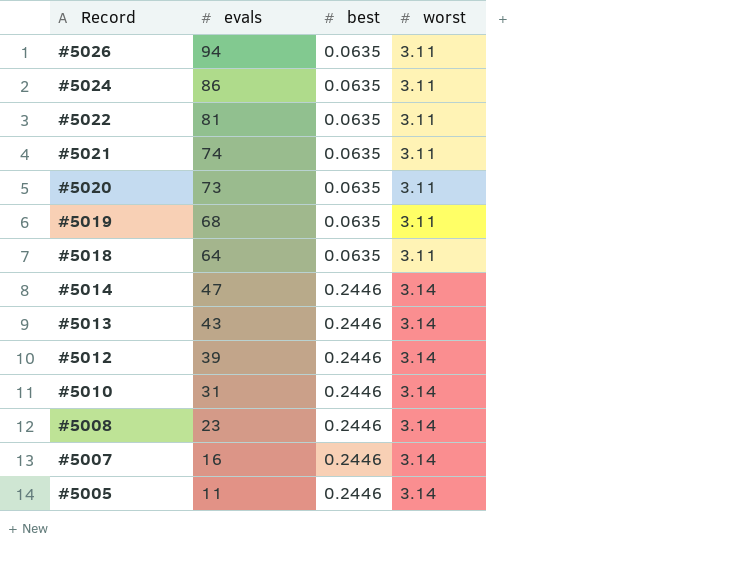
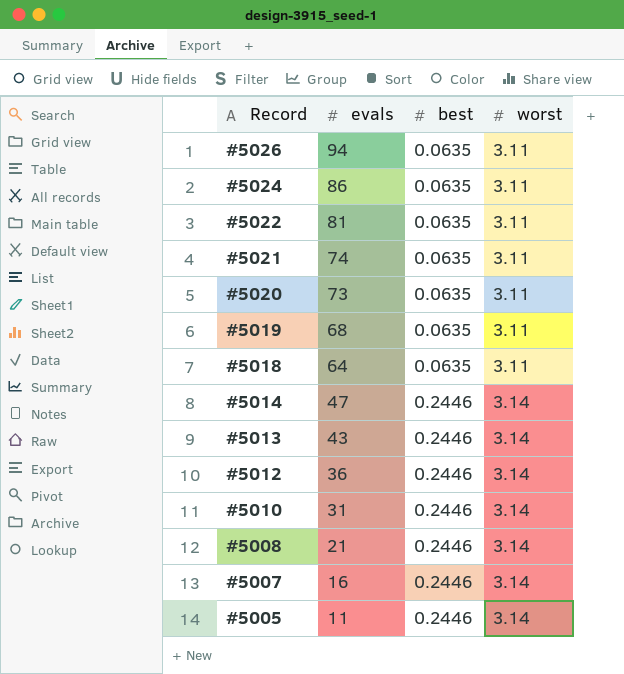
#5012 | evals: 39 -> 36
#5008 | evals: 23 -> 21

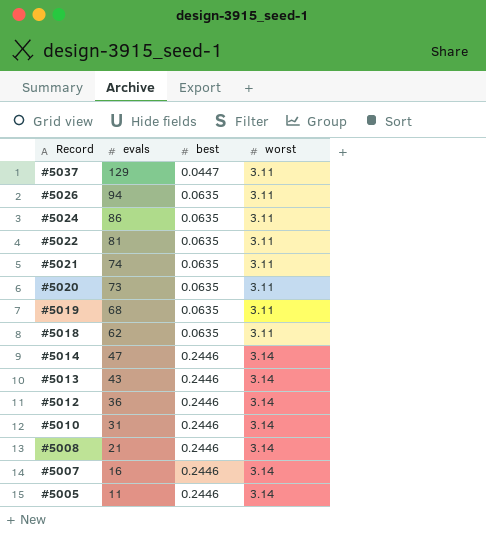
row #5037: none -> 129 | 0.0447 | 3.11
#5018 | evals: 64 -> 62

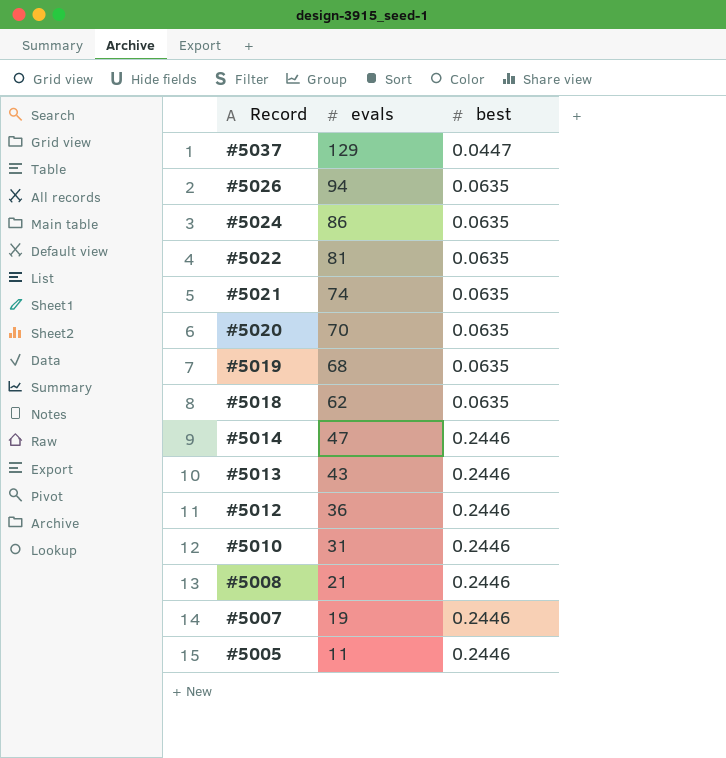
column worst | position: 4 -> none
#5020 | evals: 73 -> 70
#5007 | evals: 16 -> 19

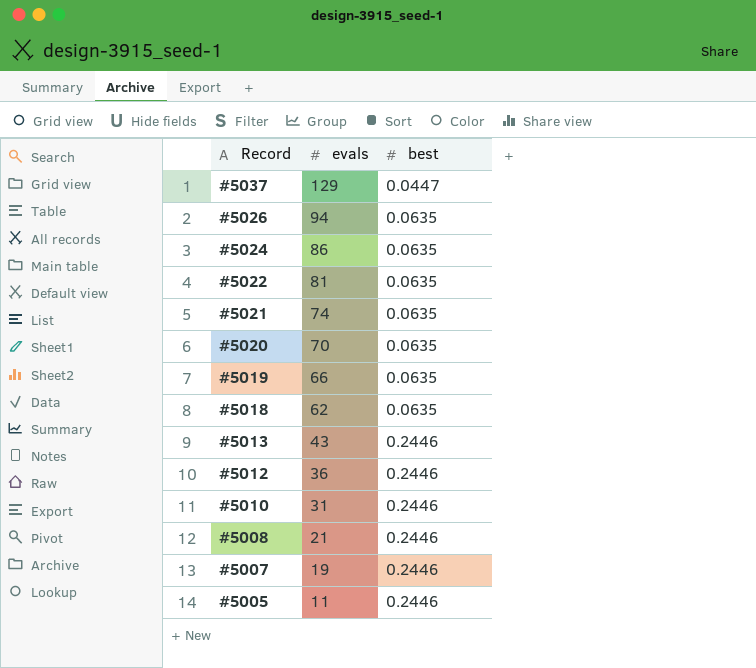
row #5014: 47 | 0.2446 -> none
#5019 | evals: 68 -> 66

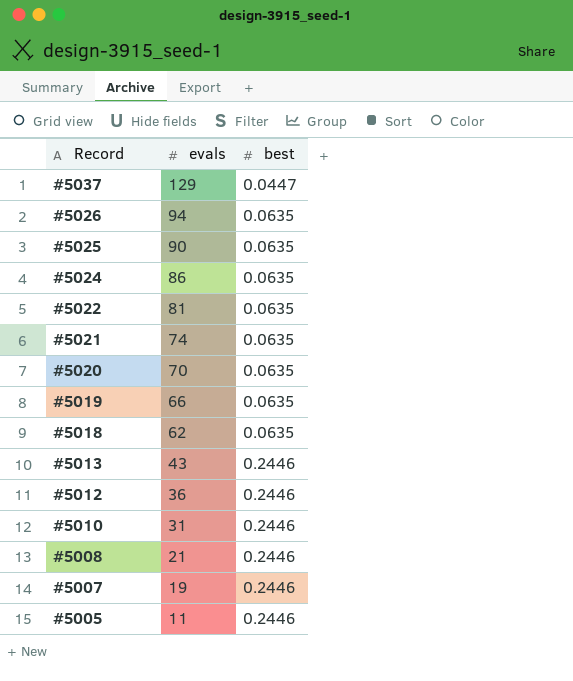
row #5025: none -> 90 | 0.0635

